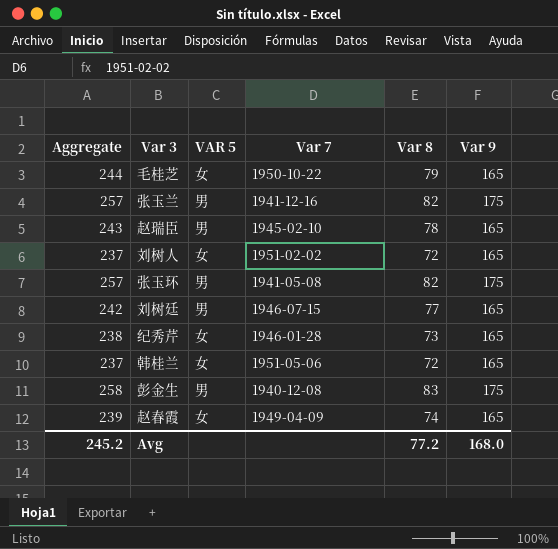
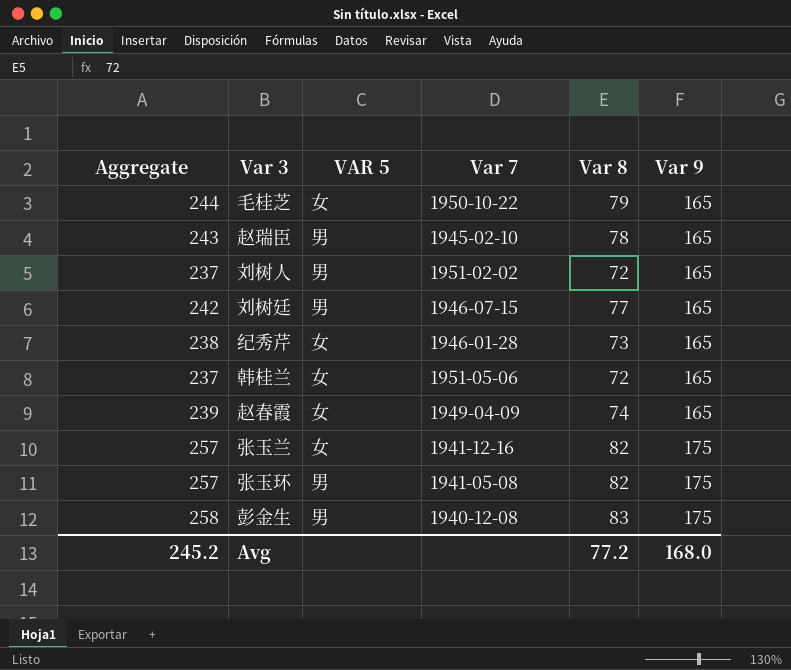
row order: none -> Var 9 ascending
刘树人 | VAR 5: 女 -> 男
张玉兰 | VAR 5: 男 -> 女

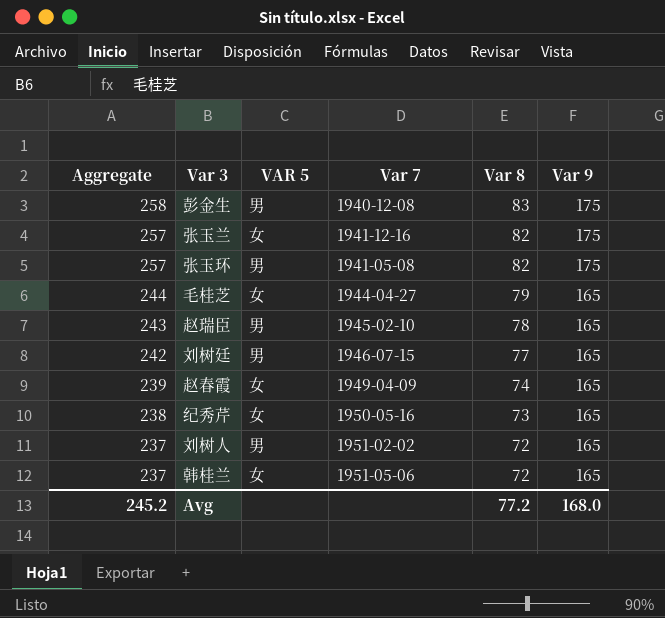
row order: Var 9 ascending -> Aggregate descending
毛桂芝 | Var 7: 1950-10-22 -> 1944-04-27
纪秀芹 | Var 7: 1946-01-28 -> 1950-05-16

